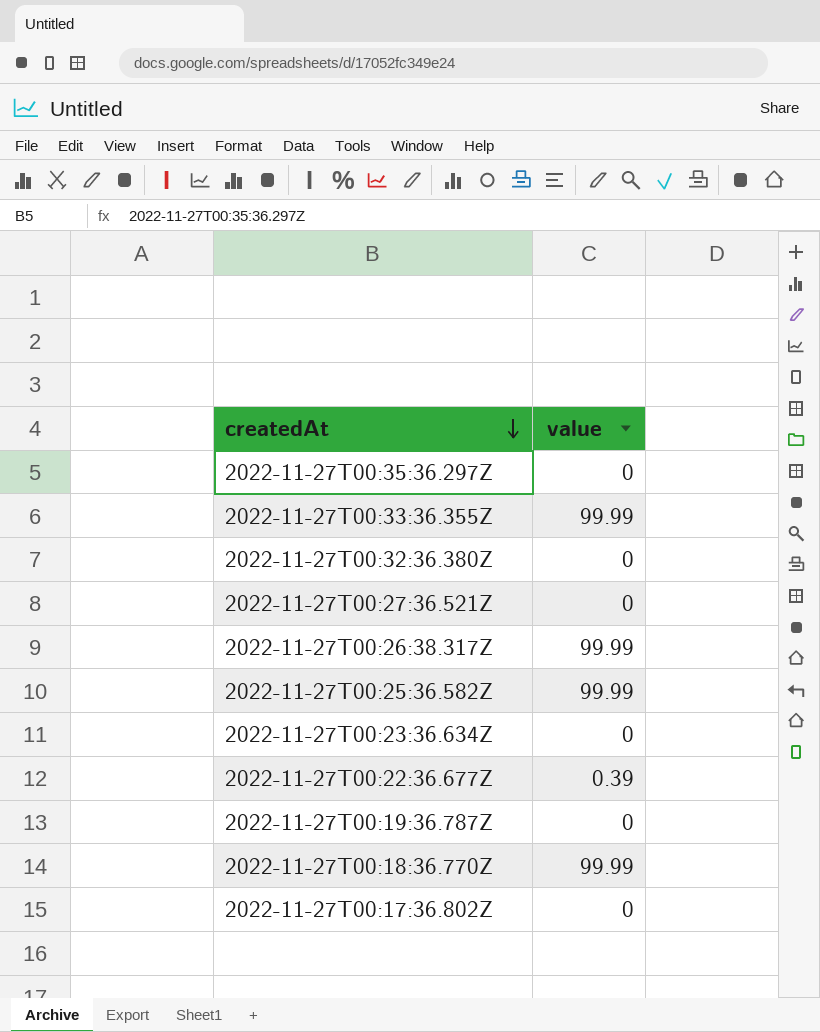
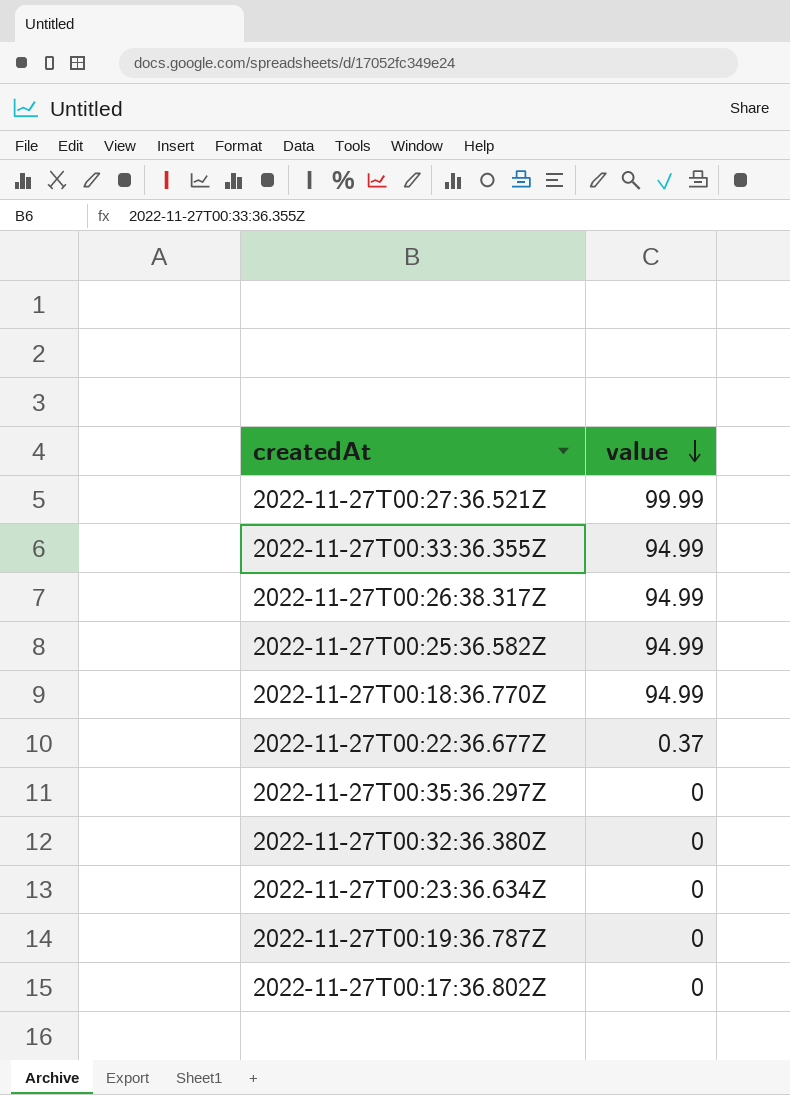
row order: createdAt descending -> value descending
2022-11-27T00:27:36.521Z | value: 0 -> 99.99
2022-11-27T00:33:36.355Z | value: 99.99 -> 94.99
2022-11-27T00:26:38.317Z | value: 99.99 -> 94.99
2022-11-27T00:25:36.582Z | value: 99.99 -> 94.99
2022-11-27T00:18:36.770Z | value: 99.99 -> 94.99
2022-11-27T00:22:36.677Z | value: 0.39 -> 0.37

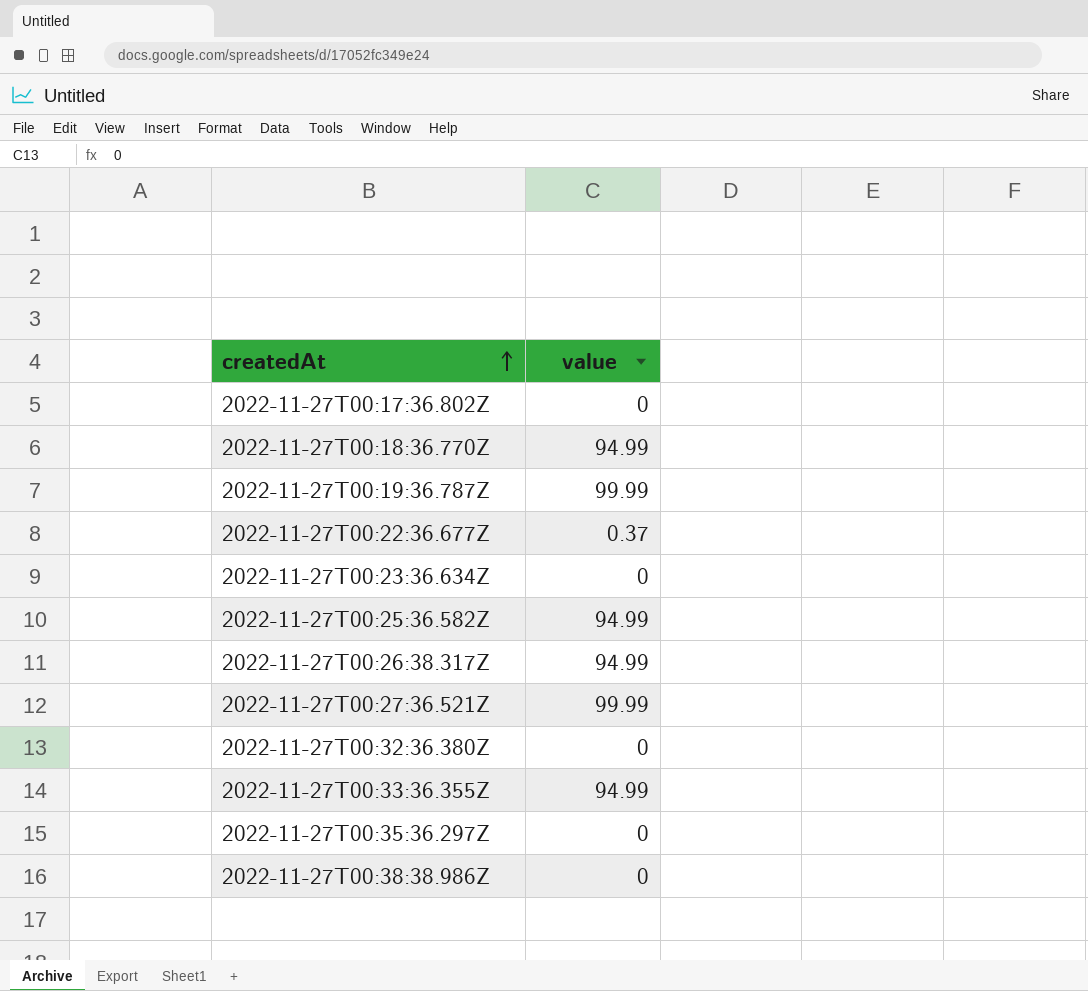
row order: value descending -> createdAt ascending
2022-11-27T00:19:36.787Z | value: 0 -> 99.99
row 2022-11-27T00:38:38.986Z: none -> 0

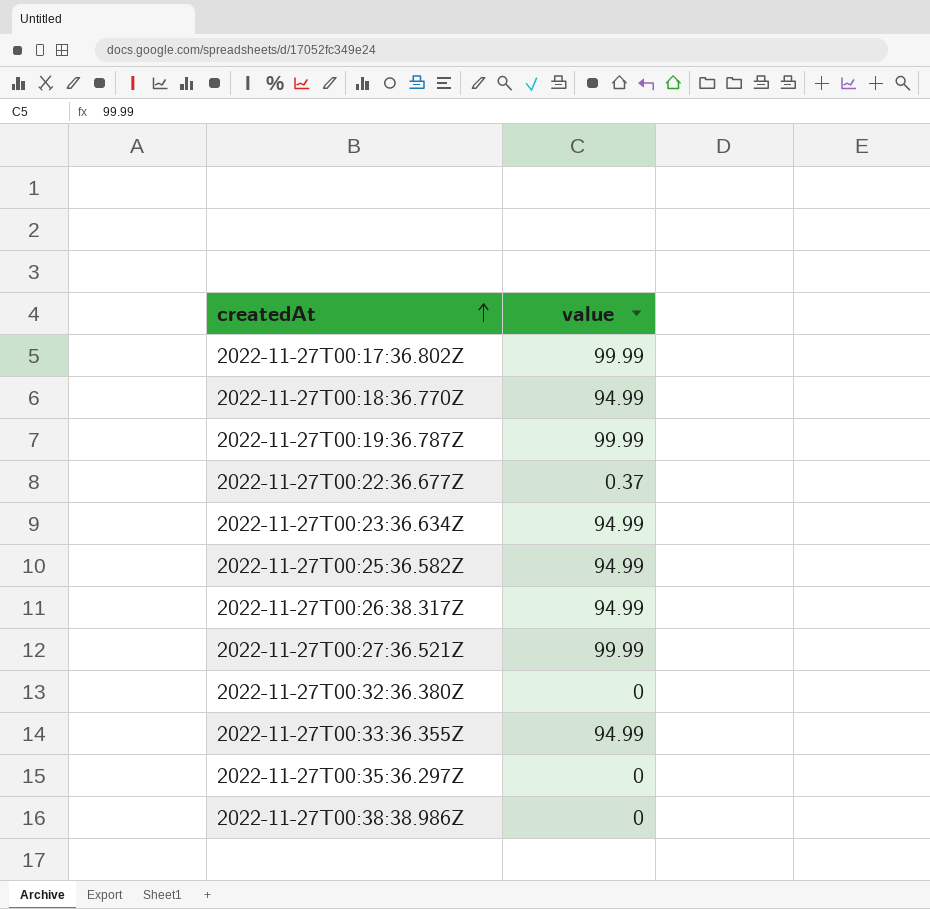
2022-11-27T00:17:36.802Z | value: 0 -> 99.99
2022-11-27T00:23:36.634Z | value: 0 -> 94.99

